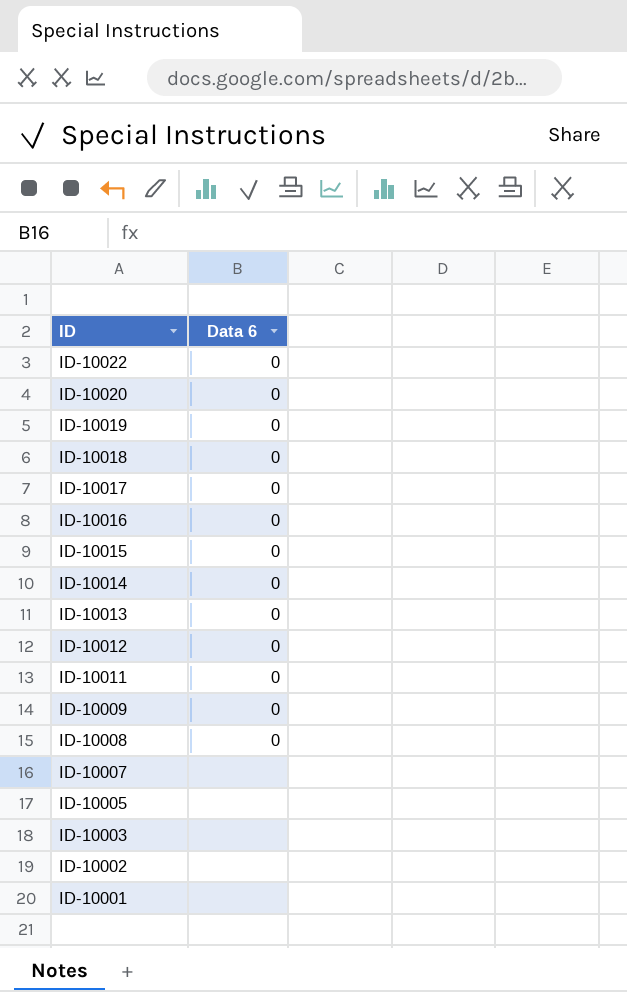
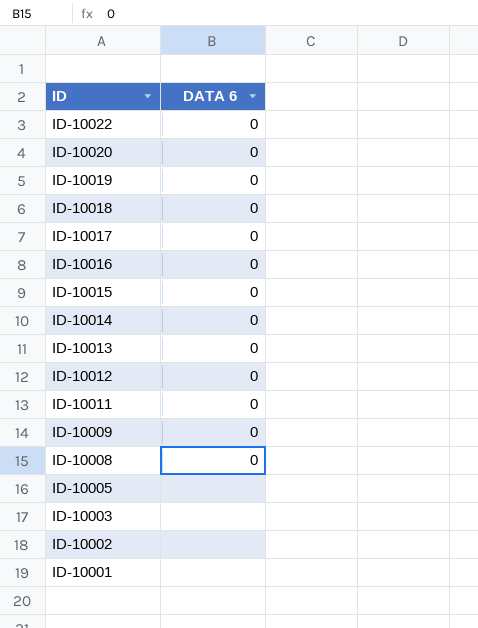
column name: Data 6 -> DATA 6
row ID-10007: none -> none

